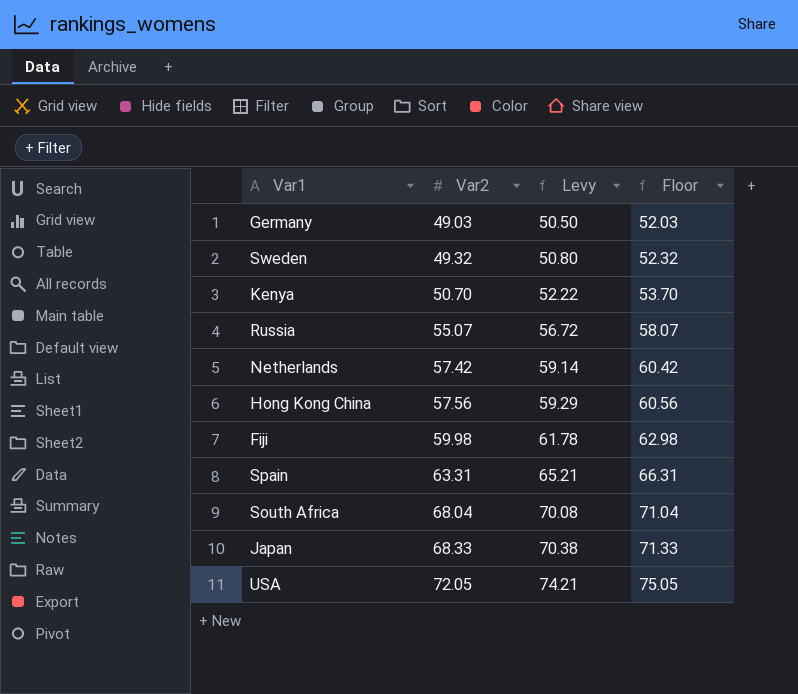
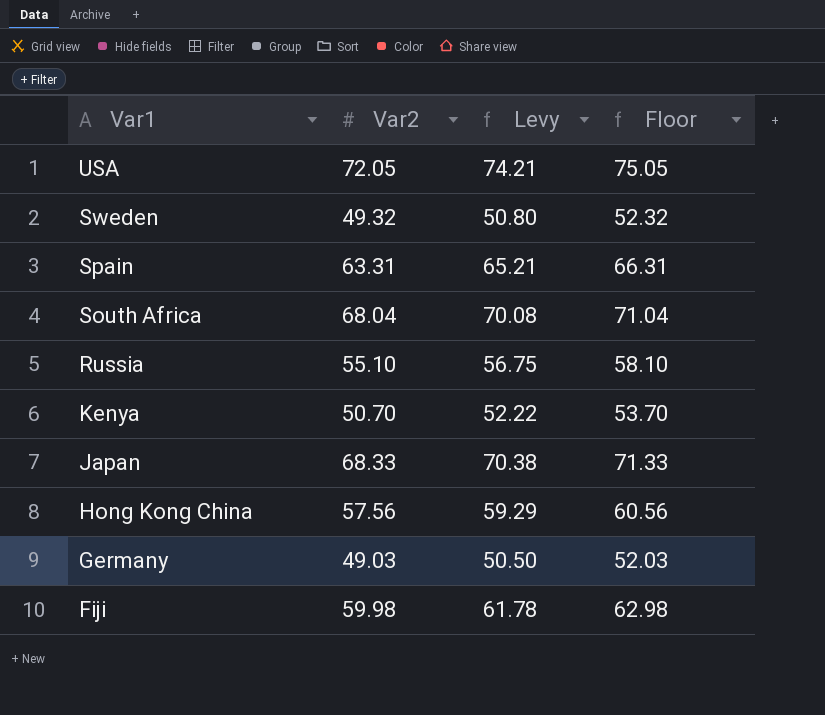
row order: Var2 ascending -> Var1 descending
row Netherlands: 57.42 | 59.14 | 60.42 -> none
Russia | Var2: 55.07 -> 55.10
Russia | Levy: 56.72 -> 56.75
Russia | Floor: 58.07 -> 58.10

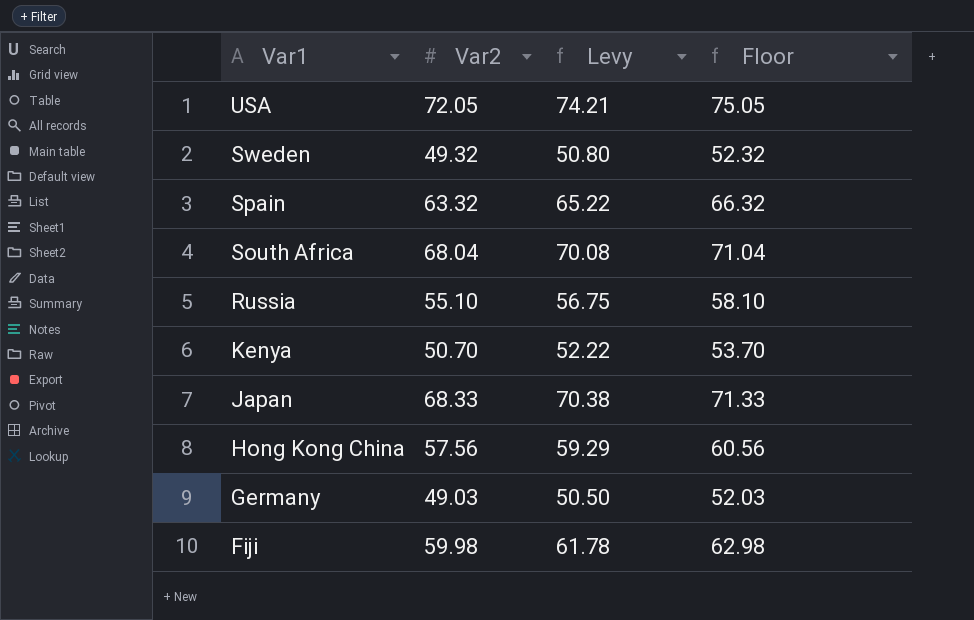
Spain | Var2: 63.31 -> 63.32
Spain | Levy: 65.21 -> 65.22
Spain | Floor: 66.31 -> 66.32

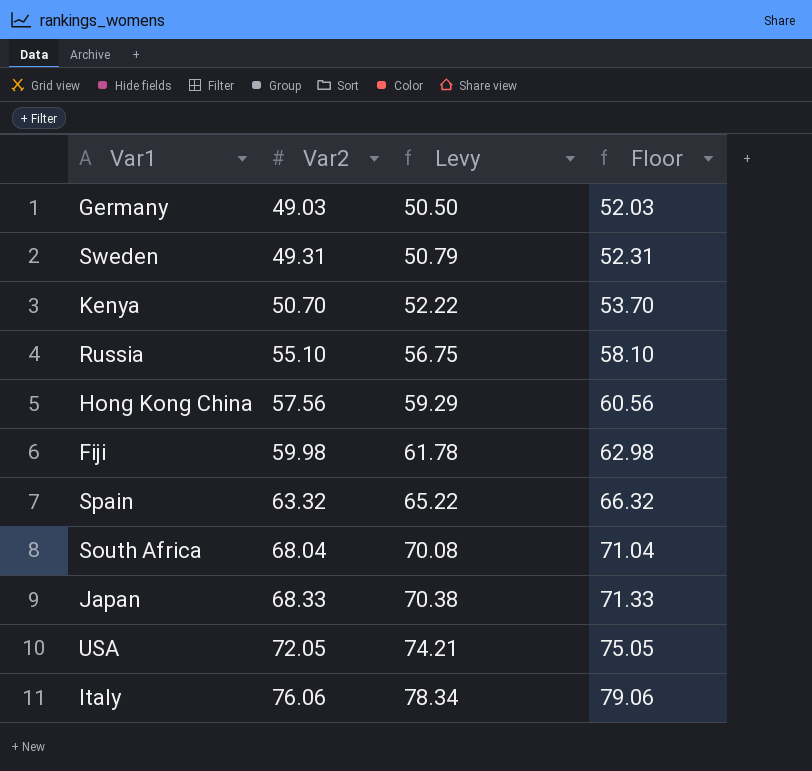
row order: Var1 descending -> Var2 ascending
Sweden | Var2: 49.32 -> 49.31
Sweden | Levy: 50.80 -> 50.79
Sweden | Floor: 52.32 -> 52.31
row Italy: none -> 76.06 | 78.34 | 79.06

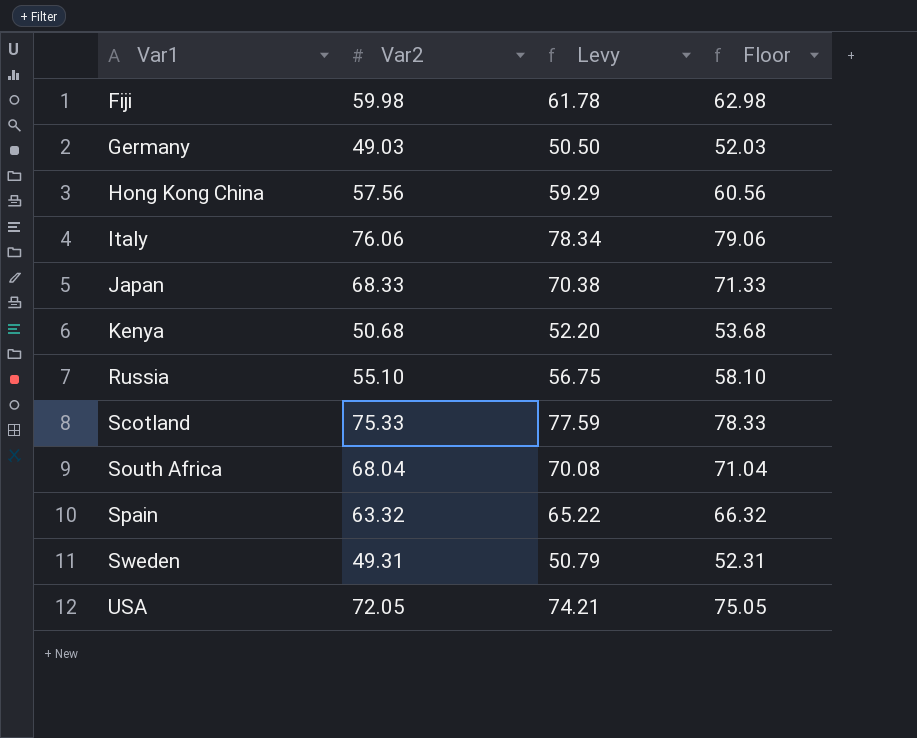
row order: Var2 ascending -> Var1 ascending
Kenya | Var2: 50.70 -> 50.68
Kenya | Levy: 52.22 -> 52.20
Kenya | Floor: 53.70 -> 53.68
row Scotland: none -> 75.33 | 77.59 | 78.33

